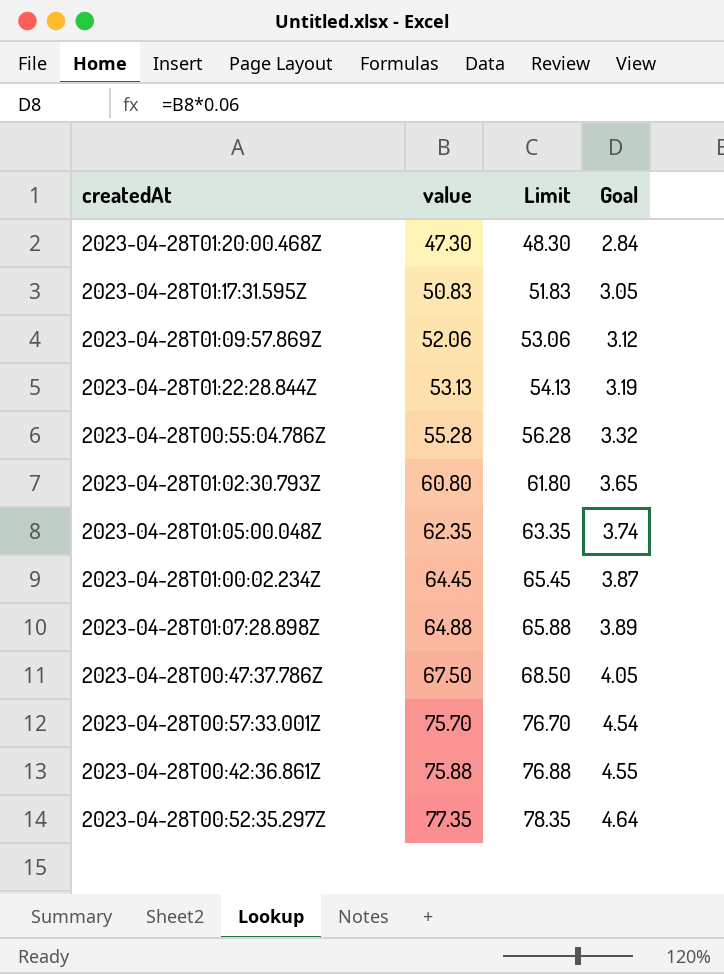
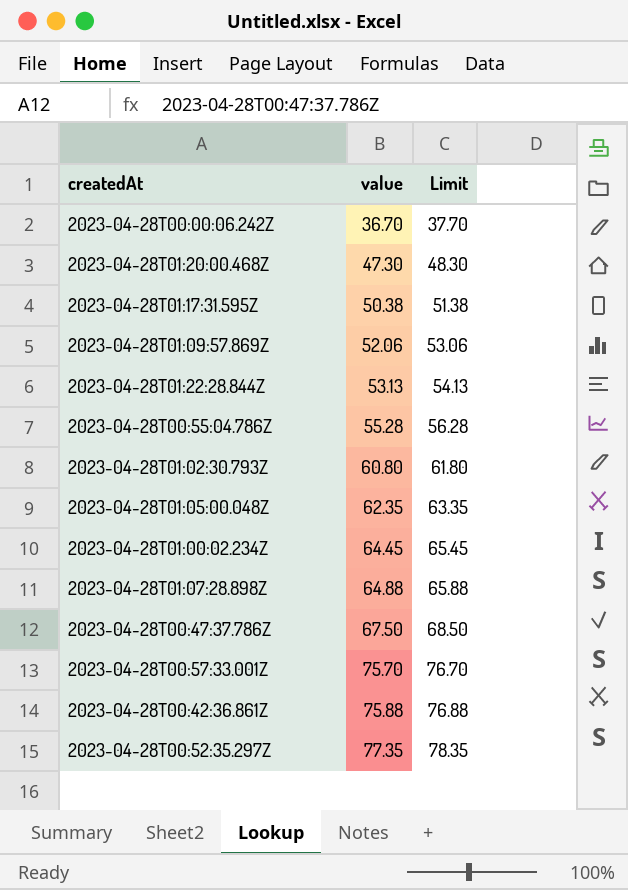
column Goal | formula: [value] * 0.06 -> none
row 2023-04-28T00:00:06.242Z: none -> 36.70 | 37.70
2023-04-28T01:17:31.595Z | value: 50.83 -> 50.38
2023-04-28T01:17:31.595Z | Limit: 51.83 -> 51.38

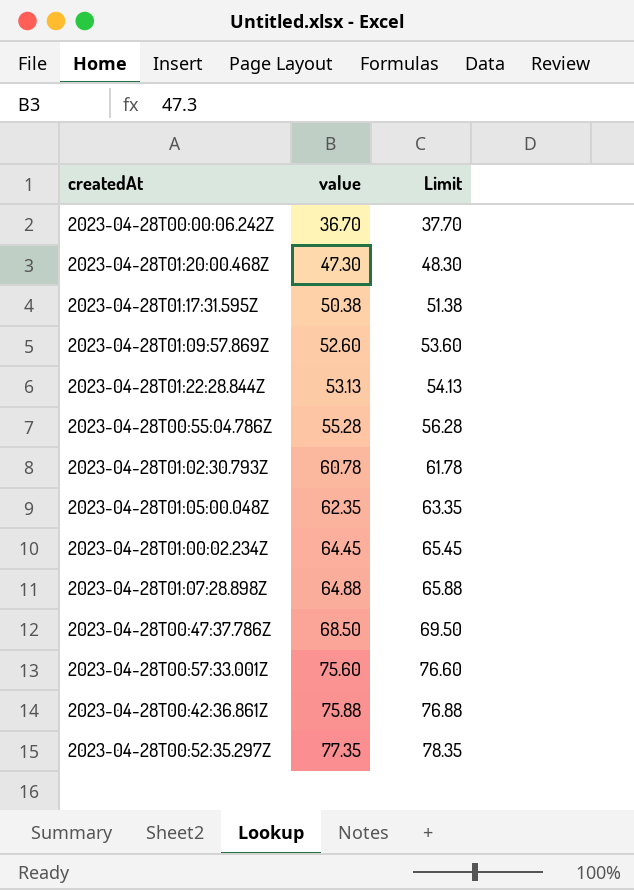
2023-04-28T01:09:57.869Z | value: 52.06 -> 52.60
2023-04-28T01:09:57.869Z | Limit: 53.06 -> 53.60
2023-04-28T01:02:30.793Z | value: 60.80 -> 60.78
2023-04-28T01:02:30.793Z | Limit: 61.80 -> 61.78
2023-04-28T00:47:37.786Z | value: 67.50 -> 68.50
2023-04-28T00:47:37.786Z | Limit: 68.50 -> 69.50
2023-04-28T00:57:33.001Z | value: 75.70 -> 75.60
2023-04-28T00:57:33.001Z | Limit: 76.70 -> 76.60

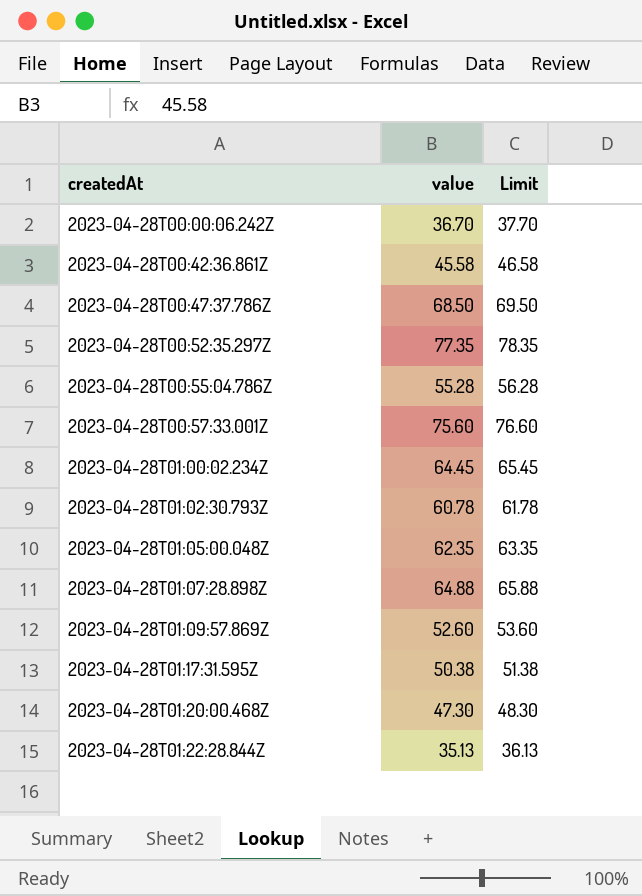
row order: value ascending -> createdAt ascending
2023-04-28T00:42:36.861Z | value: 75.88 -> 45.58
2023-04-28T00:42:36.861Z | Limit: 76.88 -> 46.58
2023-04-28T01:22:28.844Z | value: 53.13 -> 35.13
2023-04-28T01:22:28.844Z | Limit: 54.13 -> 36.13

